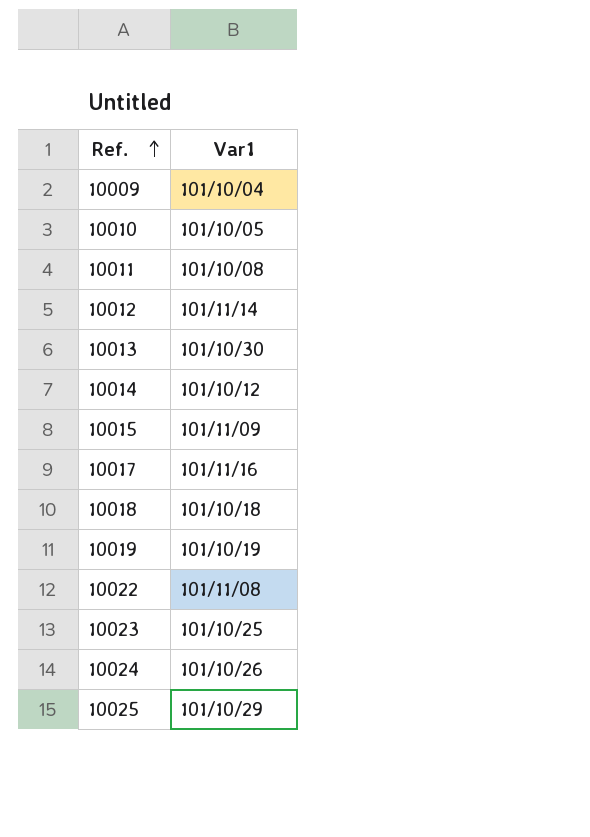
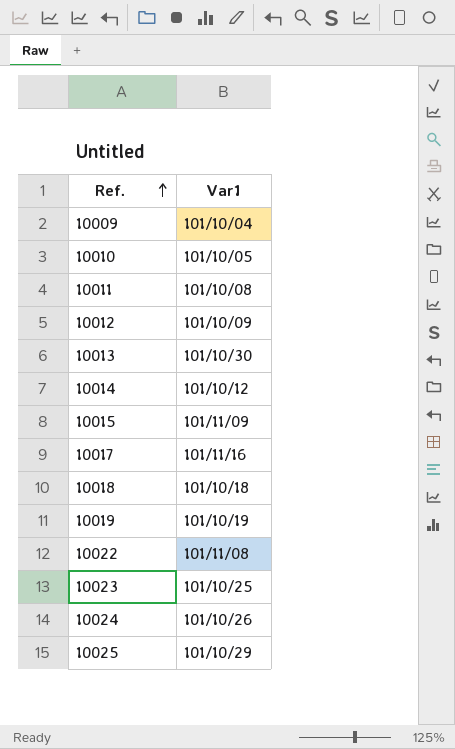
10012 | Var1: 101/11/14 -> 101/10/09

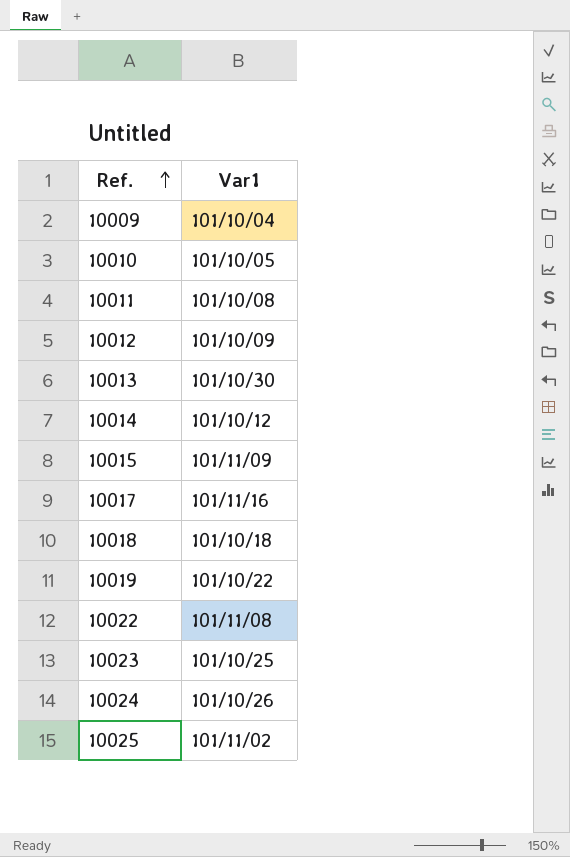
10019 | Var1: 101/10/19 -> 101/10/22
10025 | Var1: 101/10/29 -> 101/11/02

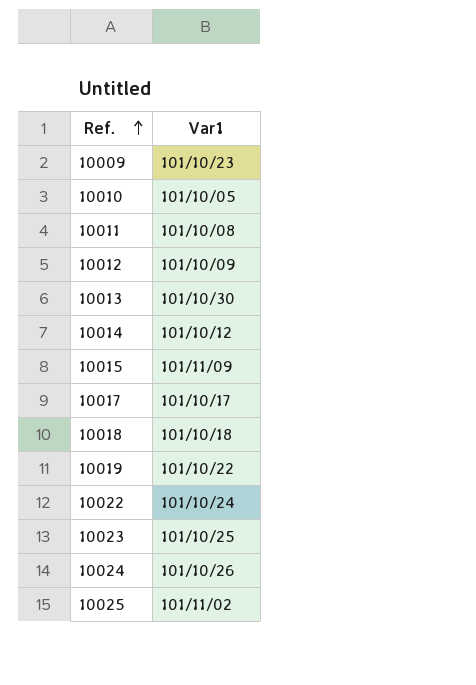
10009 | Var1: 101/10/04 -> 101/10/23
10017 | Var1: 101/11/16 -> 101/10/17
10022 | Var1: 101/11/08 -> 101/10/24

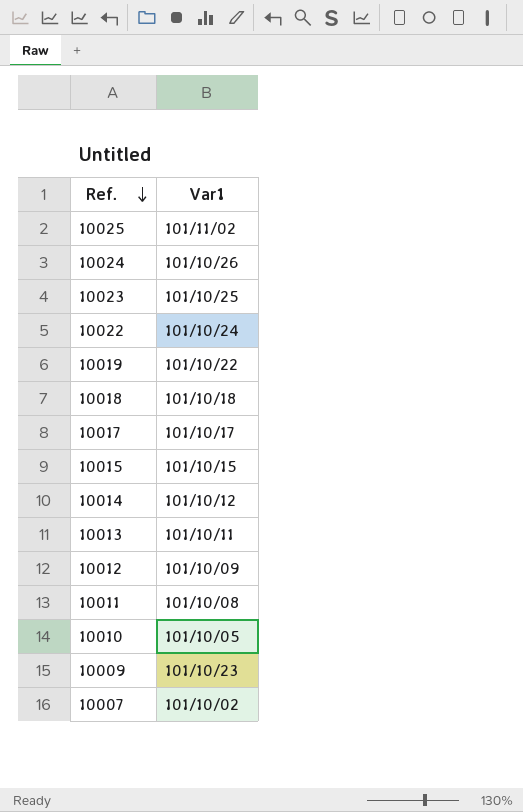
row order: Ref. ascending -> Ref. descending
10015 | Var1: 101/11/09 -> 101/10/15
10013 | Var1: 101/10/30 -> 101/10/11
row 10007: none -> 101/10/02

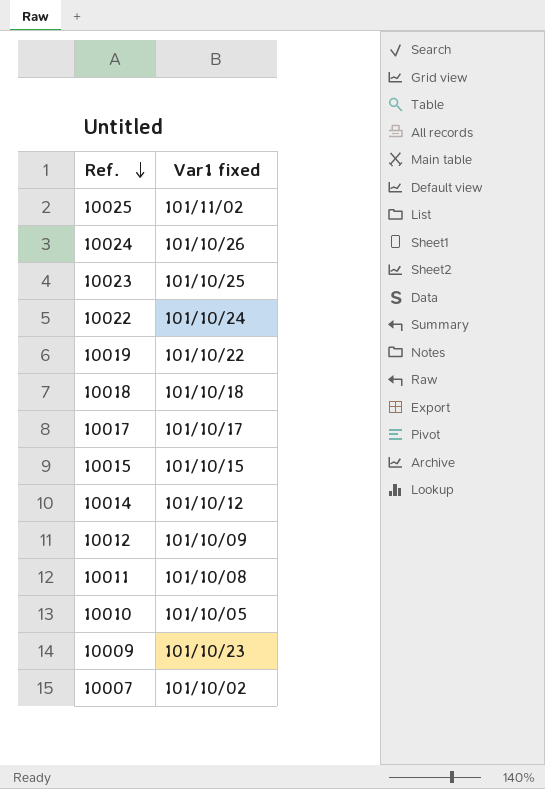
column name: Var1 -> Var1 fixed
row 10013: 101/10/11 -> none

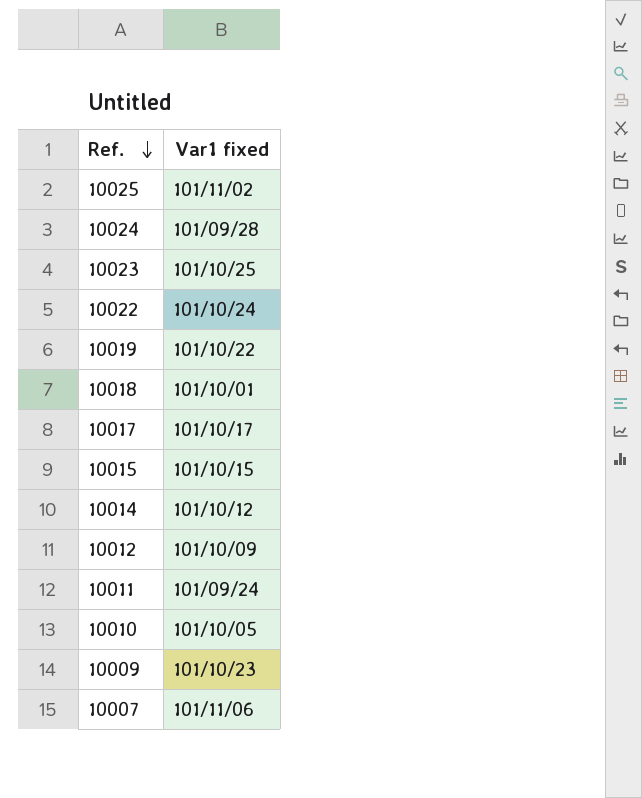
10024 | Var1 fixed: 101/10/26 -> 101/09/28
10018 | Var1 fixed: 101/10/18 -> 101/10/01
10011 | Var1 fixed: 101/10/08 -> 101/09/24
10007 | Var1 fixed: 101/10/02 -> 101/11/06

